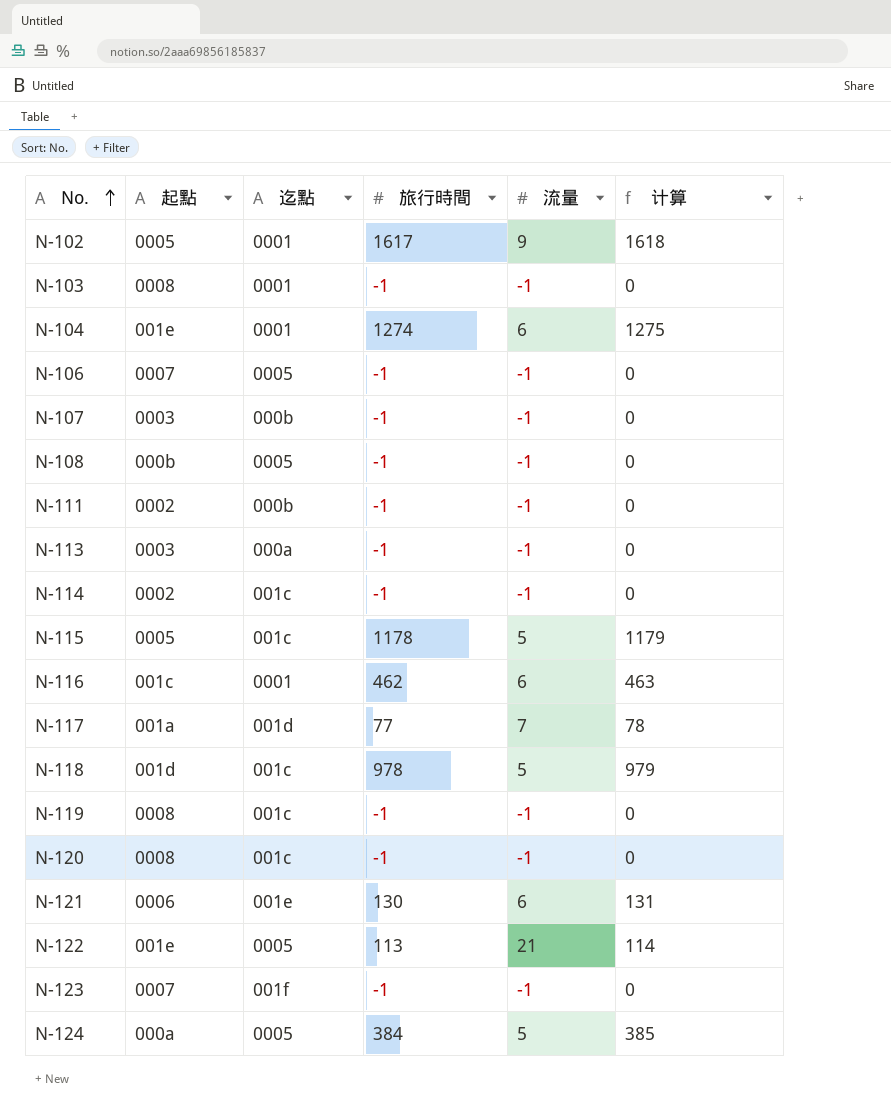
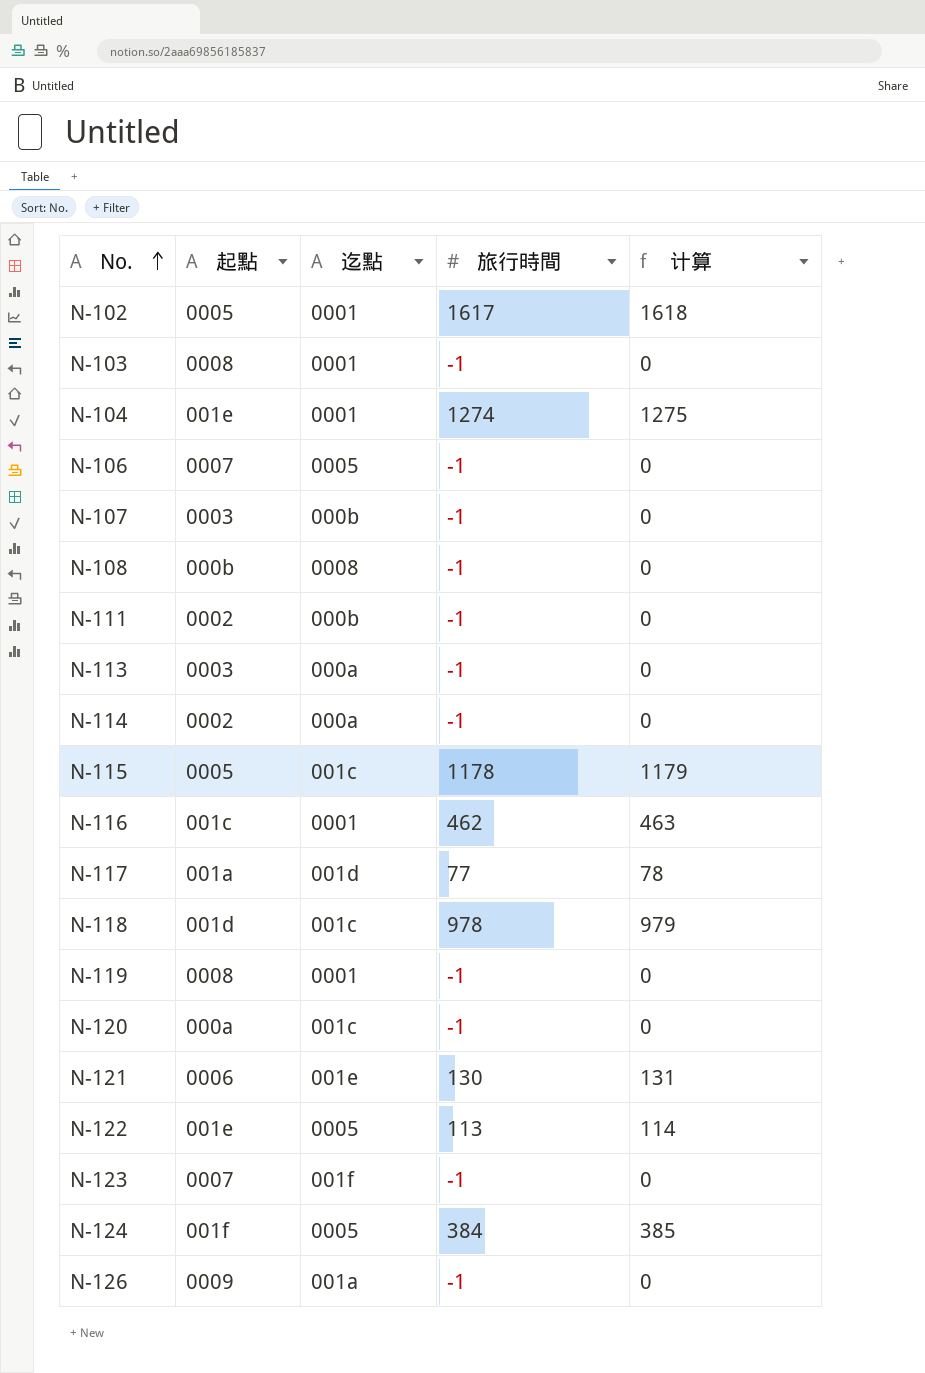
column 流量 | position: 5 -> none
N-108 | 迄點: 0005 -> 0008
N-114 | 迄點: 001c -> 000a
N-119 | 迄點: 001c -> 0001
N-120 | 起點: 0008 -> 000a
N-124 | 起點: 000a -> 001f
row N-126: none -> 0009 | 001a | -1 | 0

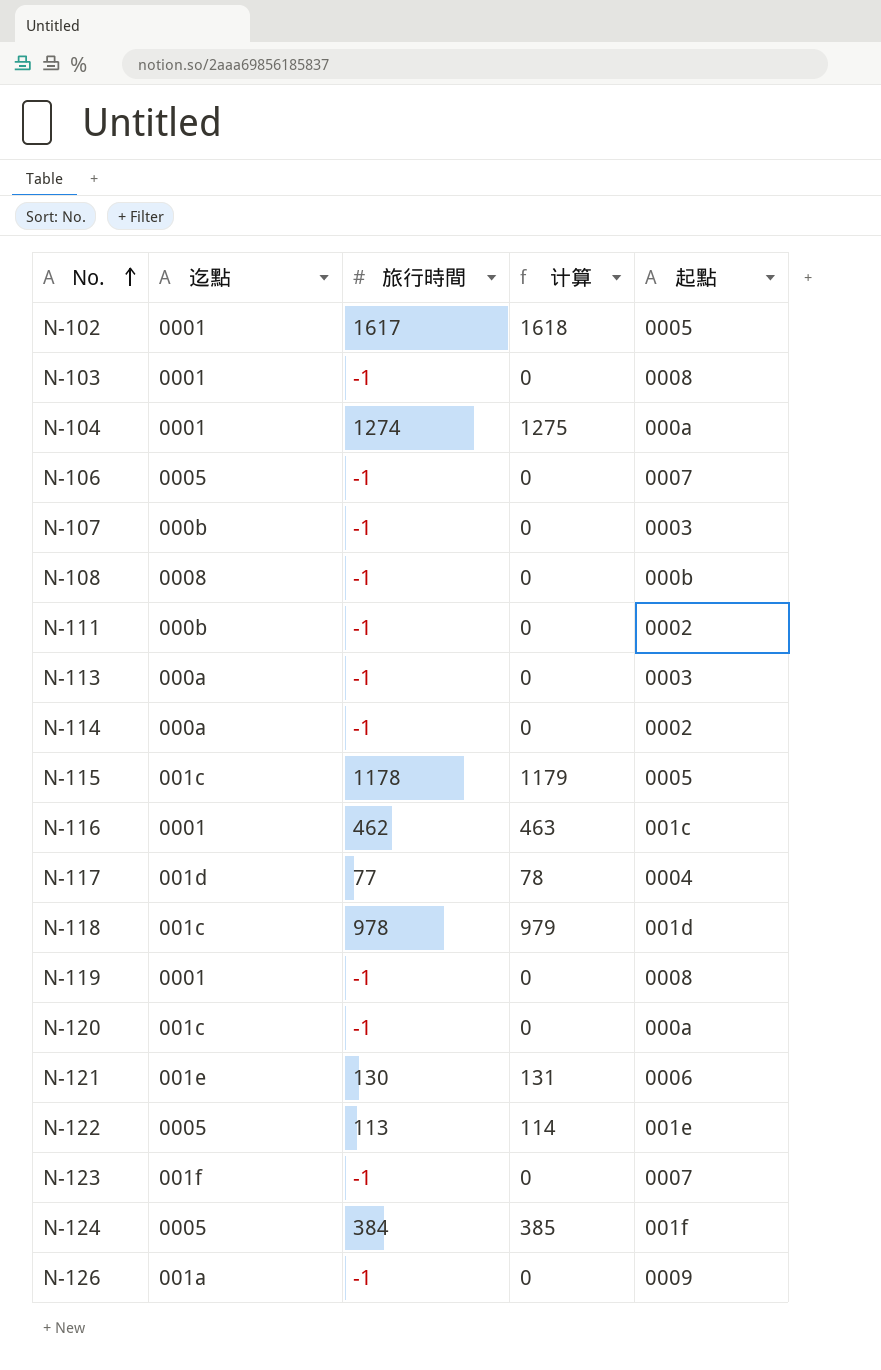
column 起點 | position: 2 -> 5
N-104 | 起點: 001e -> 000a
N-117 | 起點: 001a -> 0004

